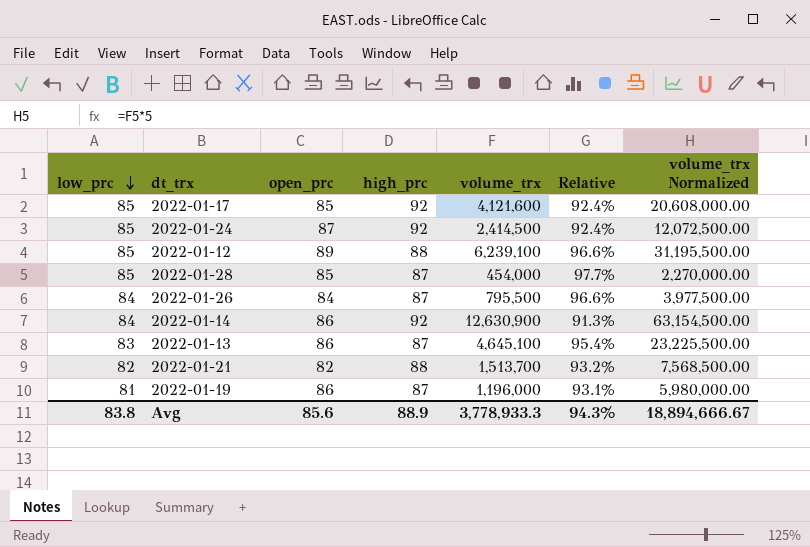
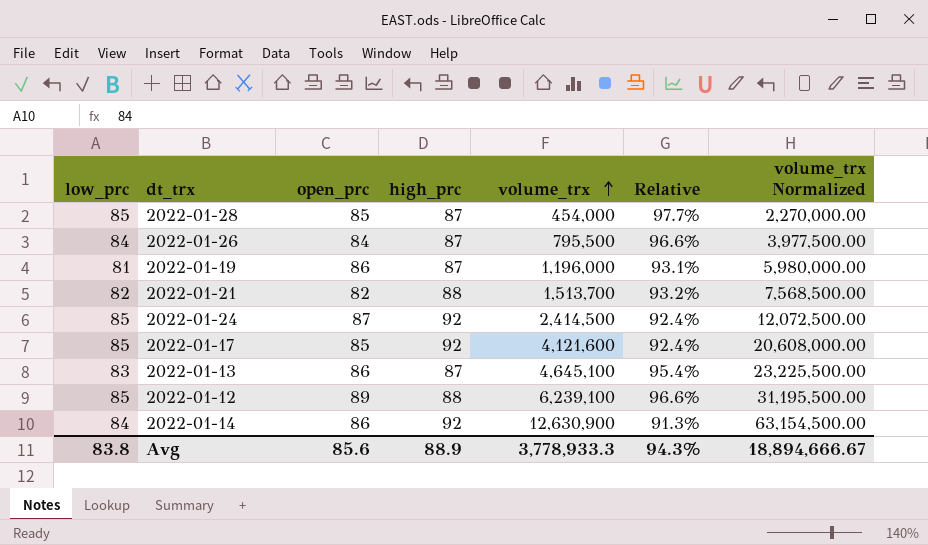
row order: low_prc descending -> volume_trx ascending

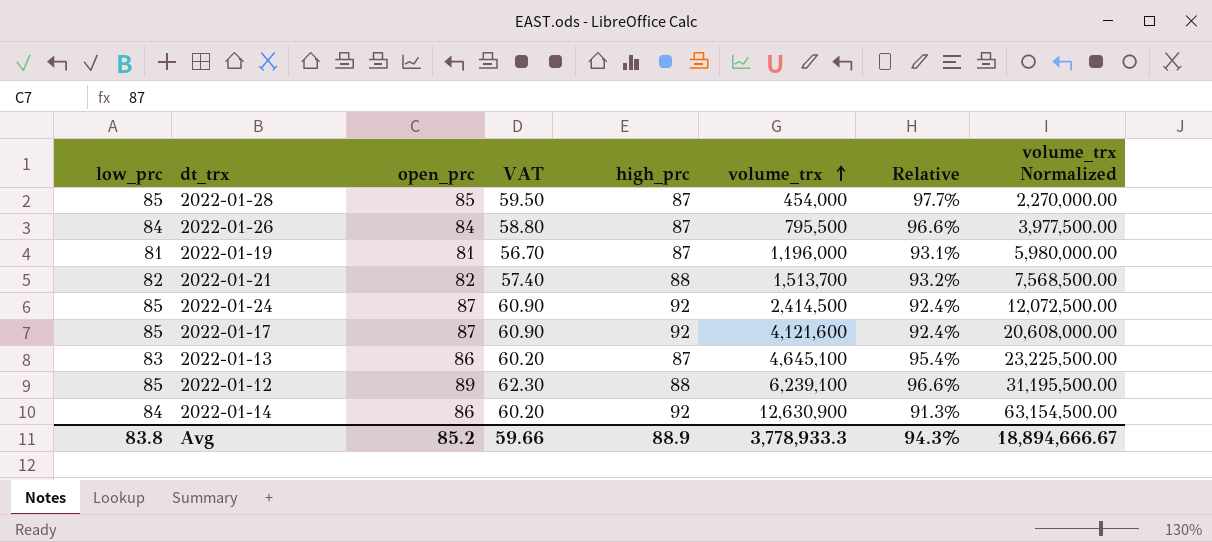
column VAT | formula: none -> [open_prc] * 0.7
2022-01-19 | open_prc: 86 -> 81
2022-01-17 | open_prc: 85 -> 87
Avg | open_prc: 85.6 -> 85.2

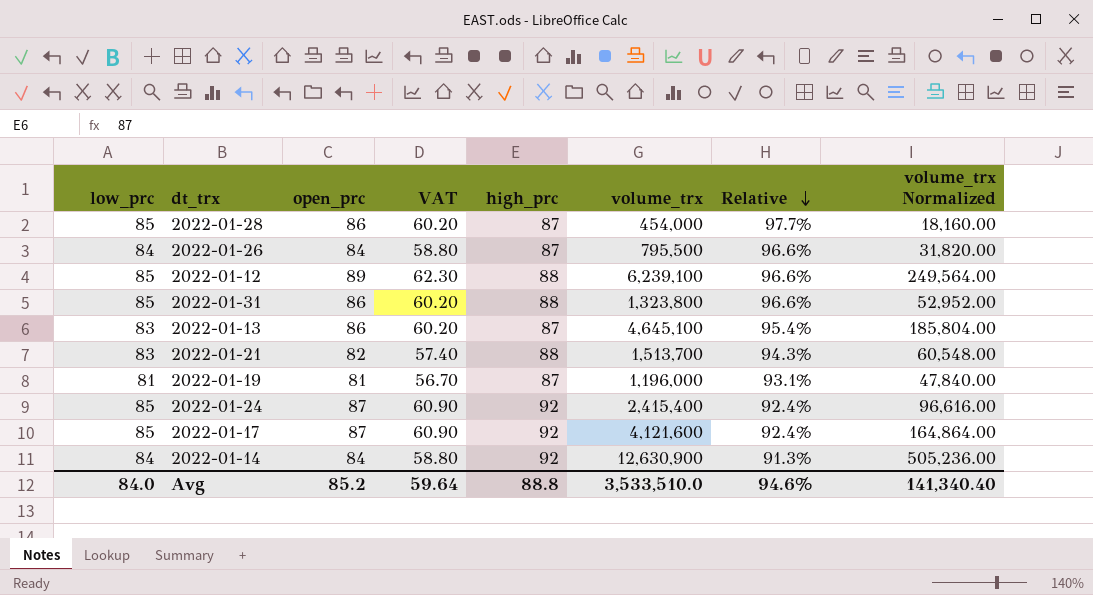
row order: volume_trx ascending -> Relative descending
column volume_trx Normalized | formula: [volume_trx] * 5 -> [volume_trx] * 0.04
2022-01-28 | open_prc: 85 -> 86
2022-01-28 | VAT: 59.50 -> 60.20
row 2022-01-31: none -> 85 | 86 | 60.20 | 88 | 1,323,800 | 96.6% | 52,952.00
2022-01-21 | low_prc: 82 -> 83
2022-01-21 | Relative: 93.2% -> 94.3%
2022-01-24 | volume_trx: 2,414,500 -> 2,415,400
2022-01-14 | open_prc: 86 -> 84
2022-01-14 | VAT: 60.20 -> 58.80
Avg | low_prc: 83.8 -> 84.0
Avg | VAT: 59.66 -> 59.64
Avg | high_prc: 88.9 -> 88.8
Avg | volume_trx: 3,778,933.3 -> 3,533,510.0
Avg | Relative: 94.3% -> 94.6%
Avg | volume_trx Normalized: 18,894,666.67 -> 141,340.40

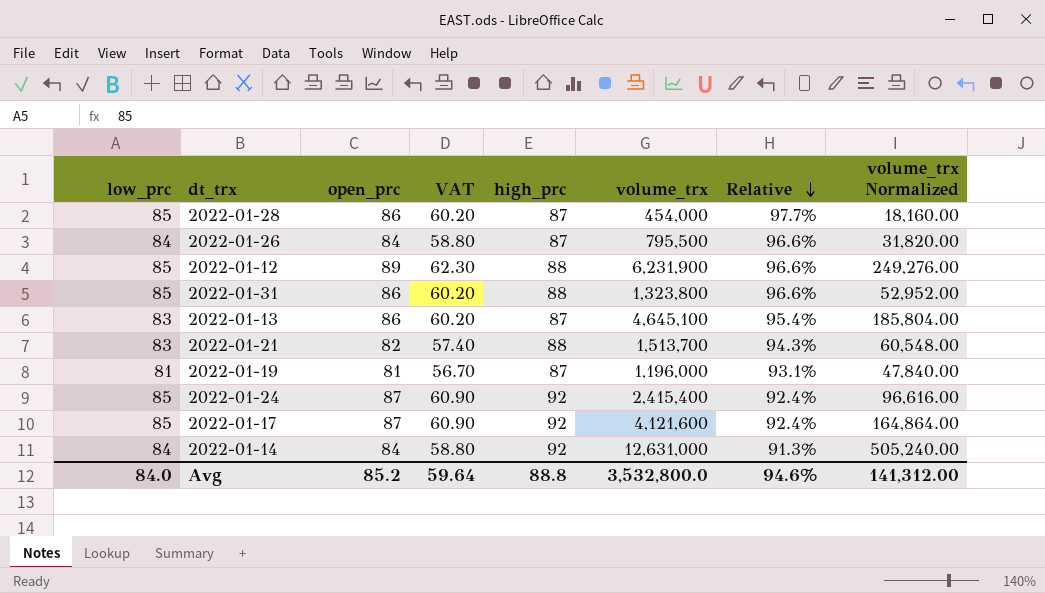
2022-01-12 | volume_trx: 6,239,100 -> 6,231,900
2022-01-12 | volume_trx Normalized: 249,564.00 -> 249,276.00
2022-01-14 | volume_trx: 12,630,900 -> 12,631,000
2022-01-14 | volume_trx Normalized: 505,236.00 -> 505,240.00
Avg | volume_trx: 3,533,510.0 -> 3,532,800.0
Avg | volume_trx Normalized: 141,340.40 -> 141,312.00

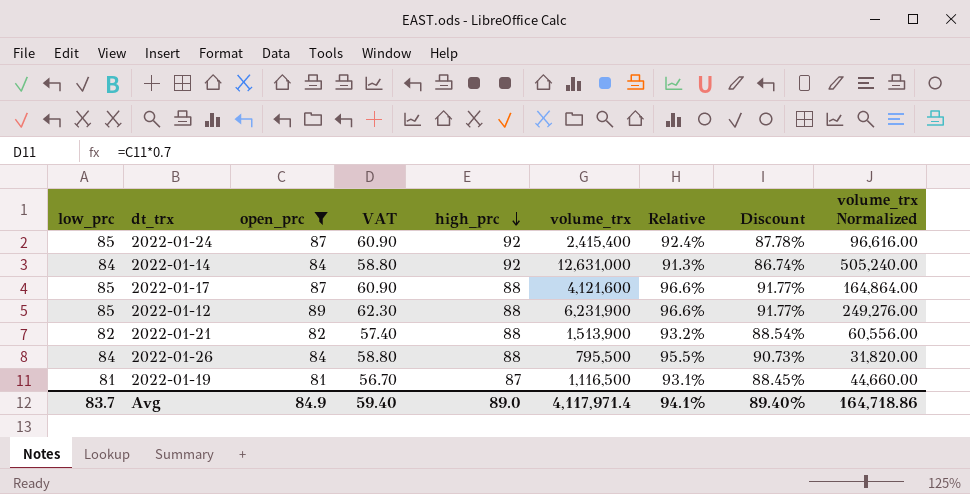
filter: none -> open_prc != 86
row order: Relative descending -> high_prc descending
column Discount | formula: none -> [Relative] * 0.95
2022-01-17 | high_prc: 92 -> 88
2022-01-17 | Relative: 92.4% -> 96.6%
2022-01-21 | low_prc: 83 -> 82
2022-01-21 | volume_trx: 1,513,700 -> 1,513,900
2022-01-21 | Relative: 94.3% -> 93.2%
2022-01-21 | volume_trx Normalized: 60,548.00 -> 60,556.00
2022-01-26 | high_prc: 87 -> 88
2022-01-26 | Relative: 96.6% -> 95.5%
2022-01-19 | volume_trx: 1,196,000 -> 1,116,500
2022-01-19 | volume_trx Normalized: 47,840.00 -> 44,660.00
Avg | low_prc: 84.0 -> 83.7
Avg | open_prc: 85.2 -> 84.9
Avg | VAT: 59.64 -> 59.40
Avg | high_prc: 88.8 -> 89.0
Avg | volume_trx: 3,532,800.0 -> 4,117,971.4
Avg | Relative: 94.6% -> 94.1%
Avg | volume_trx Normalized: 141,312.00 -> 164,718.86

